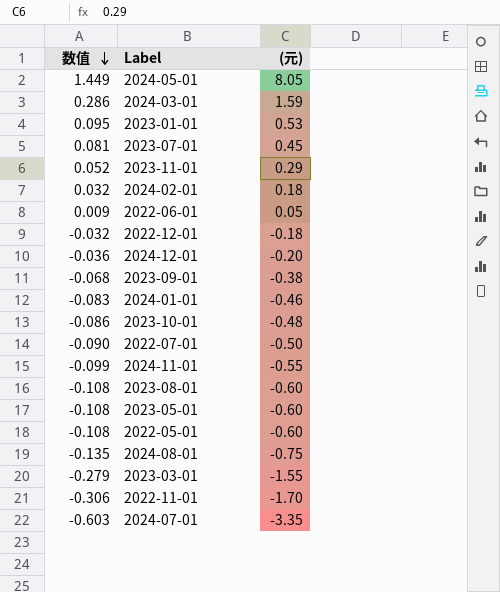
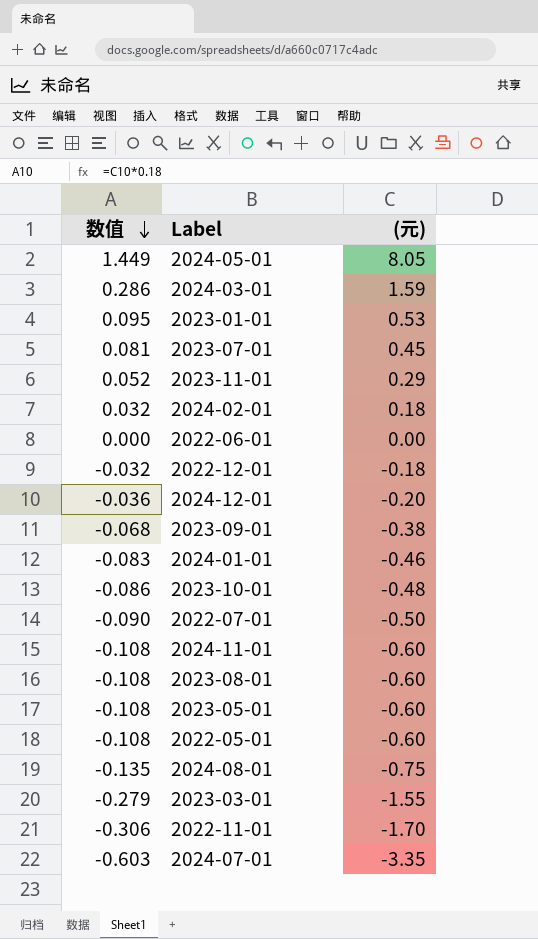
2022-06-01 | 数值: 0.009 -> 0.000
2022-06-01 | (元): 0.05 -> 0.00
2024-11-01 | 数值: -0.099 -> -0.108
2024-11-01 | (元): -0.55 -> -0.60

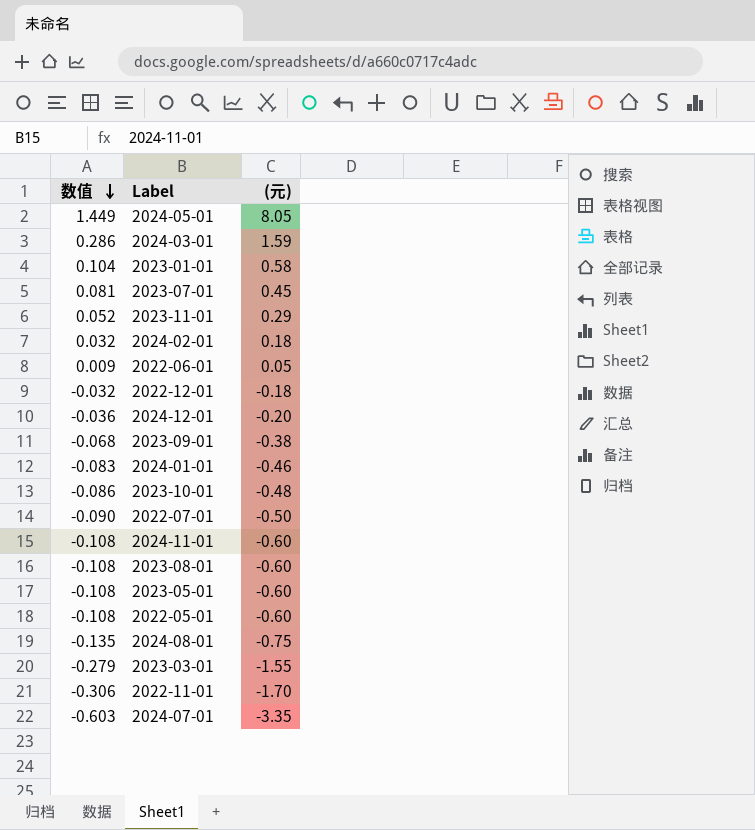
2023-01-01 | 数值: 0.095 -> 0.104
2023-01-01 | (元): 0.53 -> 0.58
2022-06-01 | 数值: 0.000 -> 0.009
2022-06-01 | (元): 0.00 -> 0.05

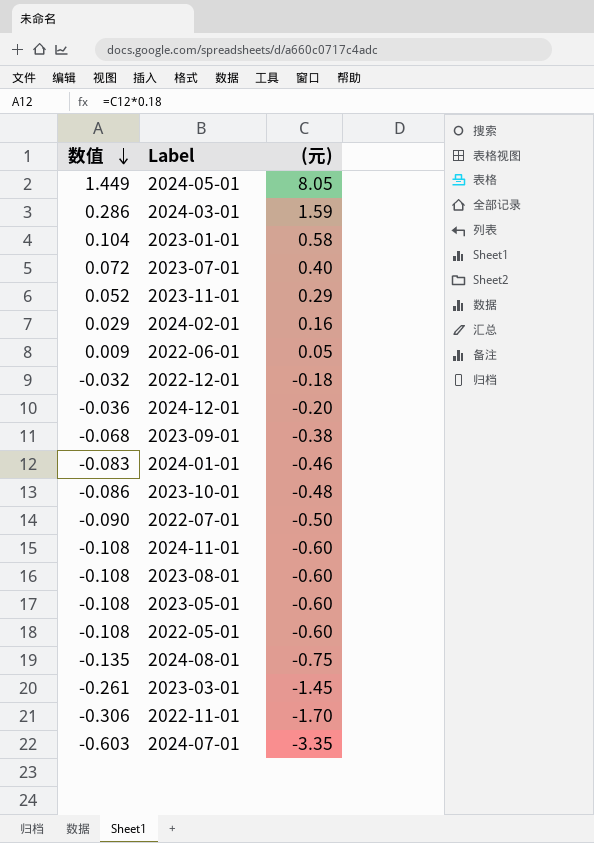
2023-07-01 | 数值: 0.081 -> 0.072
2023-07-01 | (元): 0.45 -> 0.40
2024-02-01 | 数值: 0.032 -> 0.029
2024-02-01 | (元): 0.18 -> 0.16
2023-03-01 | 数值: -0.279 -> -0.261
2023-03-01 | (元): -1.55 -> -1.45

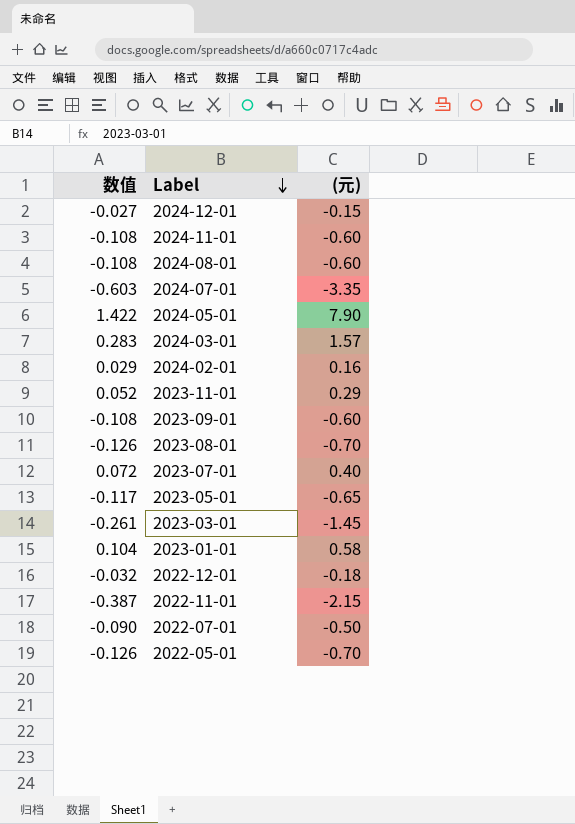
row order: 数值 descending -> Label descending
row 2022-06-01: 0.009 | 0.05 -> none
row 2024-01-01: -0.083 | -0.46 -> none
row 2023-10-01: -0.086 | -0.48 -> none
2024-12-01 | 数值: -0.036 -> -0.027
2024-12-01 | (元): -0.20 -> -0.15
2024-08-01 | 数值: -0.135 -> -0.108
2024-08-01 | (元): -0.75 -> -0.60
2024-05-01 | 数值: 1.449 -> 1.422
2024-05-01 | (元): 8.05 -> 7.90
2024-03-01 | 数值: 0.286 -> 0.283
2024-03-01 | (元): 1.59 -> 1.57
2023-09-01 | 数值: -0.068 -> -0.108
2023-09-01 | (元): -0.38 -> -0.60
2023-08-01 | 数值: -0.108 -> -0.126
2023-08-01 | (元): -0.60 -> -0.70
2023-05-01 | 数值: -0.108 -> -0.117
2023-05-01 | (元): -0.60 -> -0.65
2022-11-01 | 数值: -0.306 -> -0.387
2022-11-01 | (元): -1.70 -> -2.15
2022-05-01 | 数值: -0.108 -> -0.126
2022-05-01 | (元): -0.60 -> -0.70

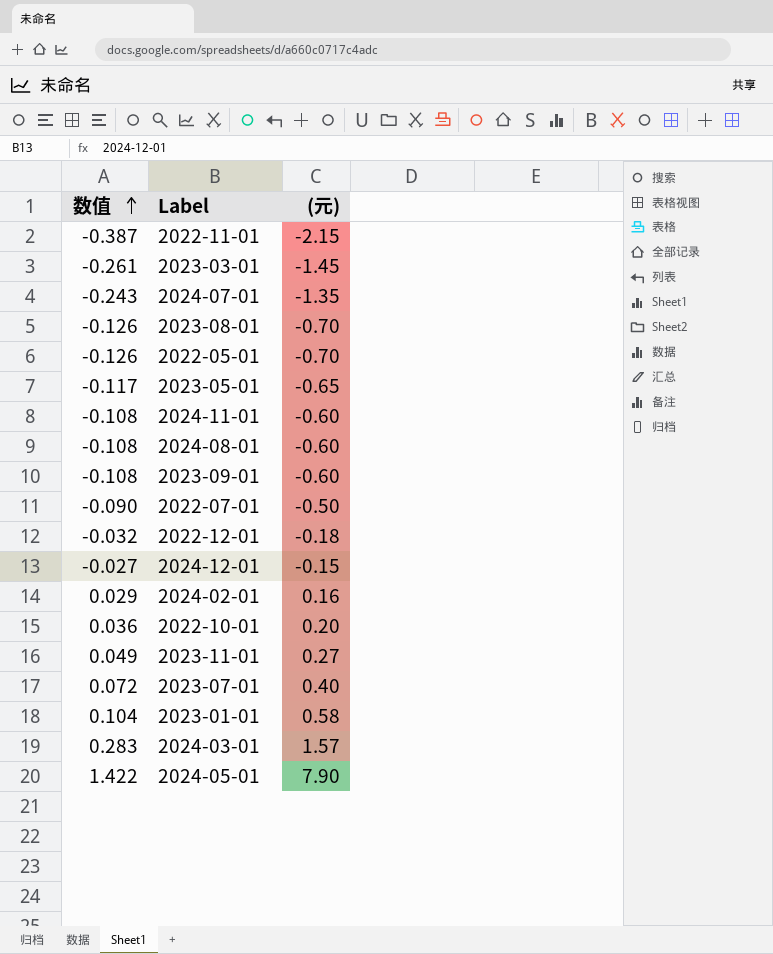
row order: Label descending -> 数值 ascending
2024-07-01 | 数值: -0.603 -> -0.243
2024-07-01 | (元): -3.35 -> -1.35
row 2022-10-01: none -> 0.036 | 0.20
2023-11-01 | 数值: 0.052 -> 0.049
2023-11-01 | (元): 0.29 -> 0.27

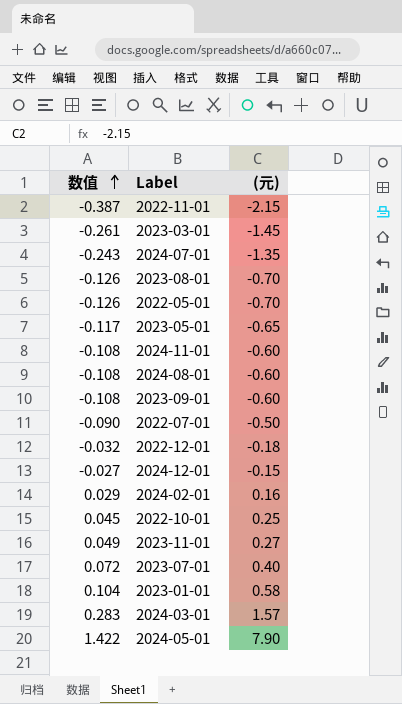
2022-10-01 | 数值: 0.036 -> 0.045
2022-10-01 | (元): 0.20 -> 0.25

